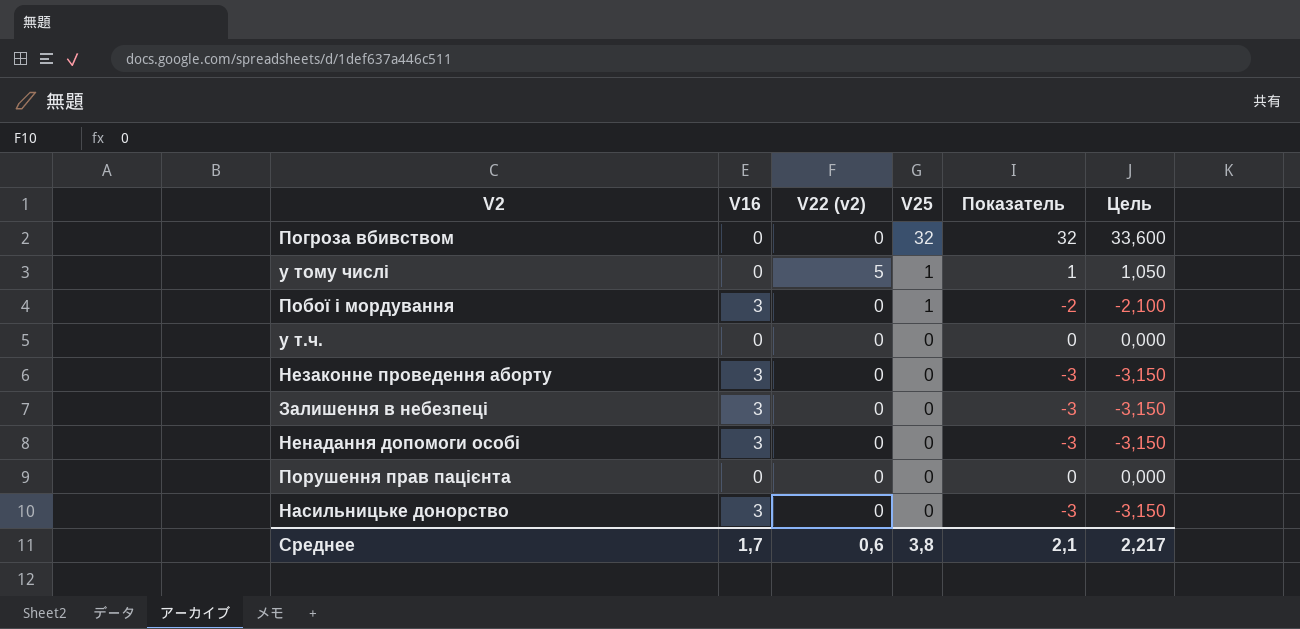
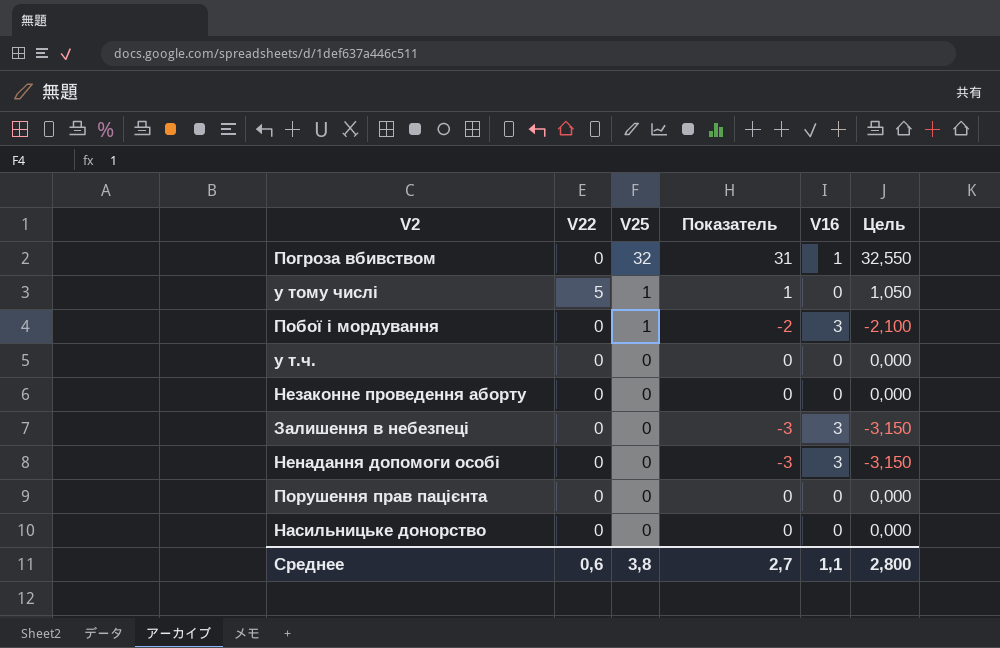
column name: V22 (v2) -> V22
column V16 | position: 2 -> 5
Погроза вбивством | Показатель: 32 -> 31
Погроза вбивством | V16: 0 -> 1
Погроза вбивством | Цель: 33,600 -> 32,550
Незаконне проведення аборту | Показатель: -3 -> 0
Незаконне проведення аборту | V16: 3 -> 0
Незаконне проведення аборту | Цель: -3,150 -> 0,000
Насильницьке донорство | Показатель: -3 -> 0
Насильницьке донорство | V16: 3 -> 0
Насильницьке донорство | Цель: -3,150 -> 0,000
Среднее | Показатель: 2,1 -> 2,7
Среднее | V16: 1,7 -> 1,1
Среднее | Цель: 2,217 -> 2,800

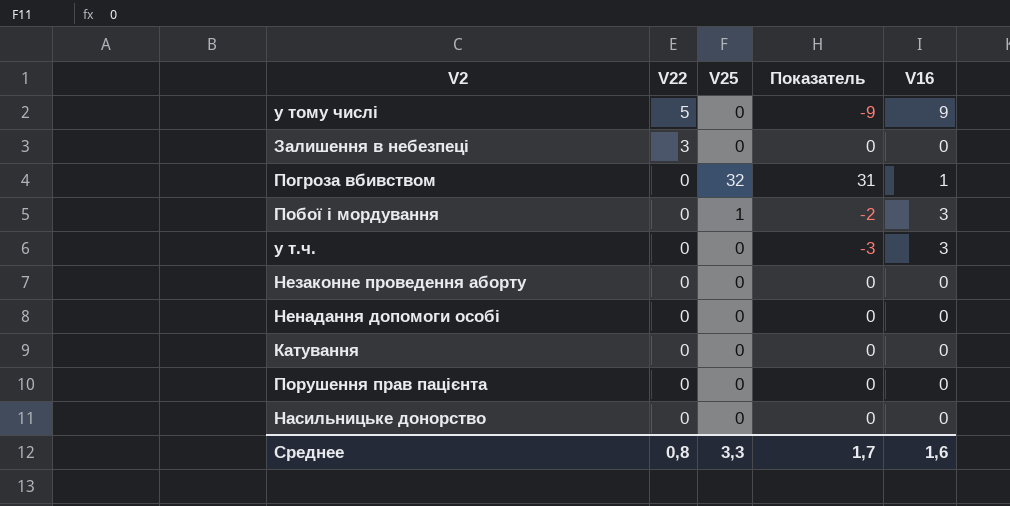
row order: V25 descending -> V22 descending
column Цель | formula: [Показатель] * 1,05 -> none
у тому числі | V25: 1 -> 0
у тому числі | Показатель: 1 -> -9
у тому числі | V16: 0 -> 9
Залишення в небезпеці | V22: 0 -> 3
Залишення в небезпеці | Показатель: -3 -> 0
Залишення в небезпеці | V16: 3 -> 0
у т.ч. | Показатель: 0 -> -3
у т.ч. | V16: 0 -> 3
Ненадання допомоги особі | Показатель: -3 -> 0
Ненадання допомоги особі | V16: 3 -> 0
row Катування: none -> 0 | 0 | 0 | 0
Среднее | V22: 0,6 -> 0,8
Среднее | V25: 3,8 -> 3,3
Среднее | Показатель: 2,7 -> 1,7
Среднее | V16: 1,1 -> 1,6

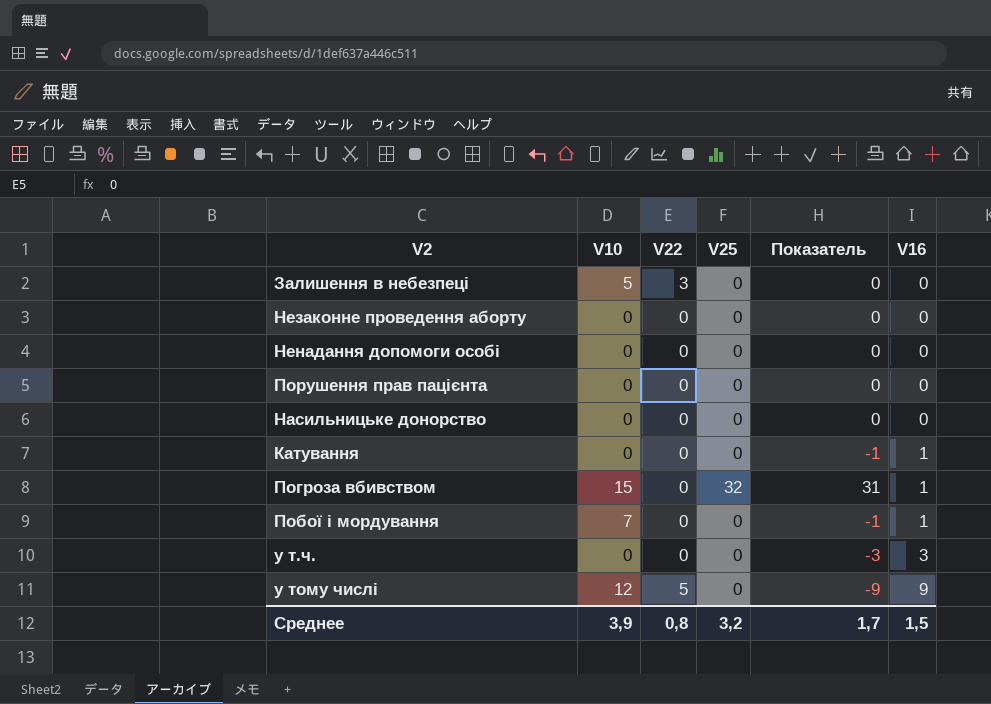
row order: V22 descending -> V16 ascending
column V10 | position: none -> 2
Катування | Показатель: 0 -> -1
Катування | V16: 0 -> 1
Побої і мордування | V25: 1 -> 0
Побої і мордування | Показатель: -2 -> -1
Побої і мордування | V16: 3 -> 1
Среднее | V25: 3,3 -> 3,2
Среднее | V16: 1,6 -> 1,5

